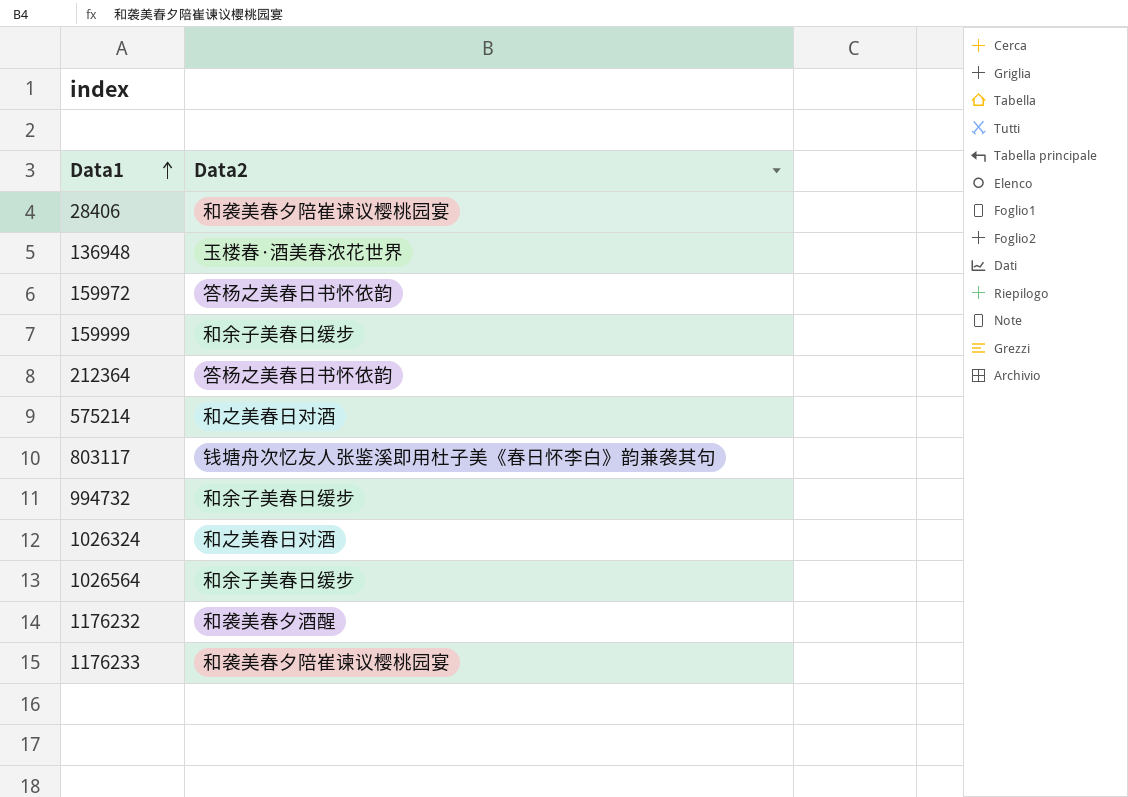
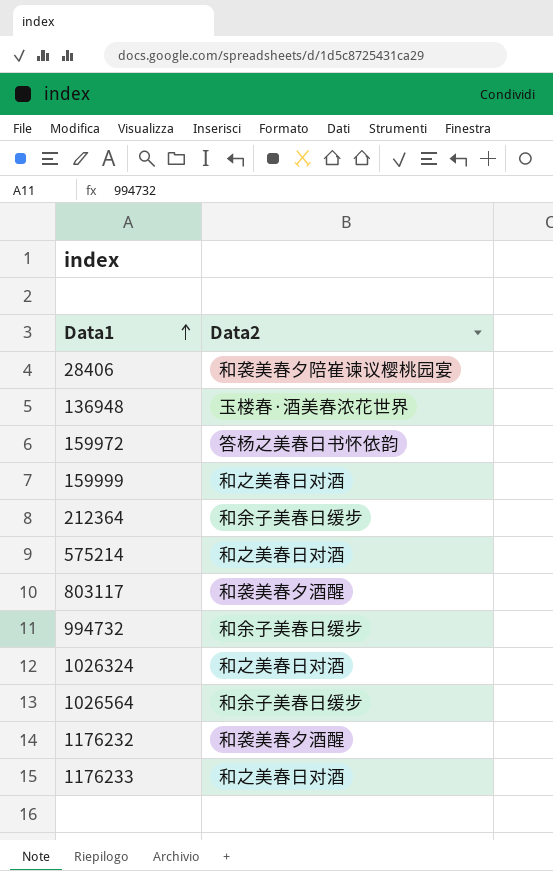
159999 | Data2: 和余子美春日缓步 -> 和之美春日对酒
212364 | Data2: 答杨之美春日书怀依韵 -> 和余子美春日缓步
803117 | Data2: 钱塘舟次忆友人张鉴溪即用杜子美《春日怀李白》韵兼袭其句 -> 和袭美春夕酒醒
1176233 | Data2: 和袭美春夕陪崔谏议樱桃园宴 -> 和之美春日对酒

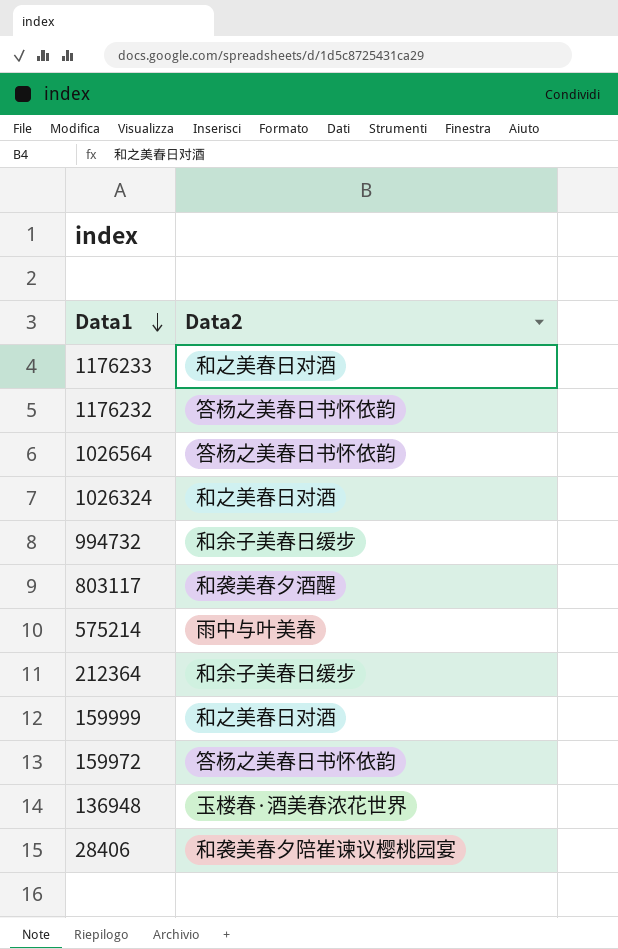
row order: Data1 ascending -> Data1 descending
1176232 | Data2: 和袭美春夕酒醒 -> 答杨之美春日书怀依韵
1026564 | Data2: 和余子美春日缓步 -> 答杨之美春日书怀依韵
575214 | Data2: 和之美春日对酒 -> 雨中与叶美春

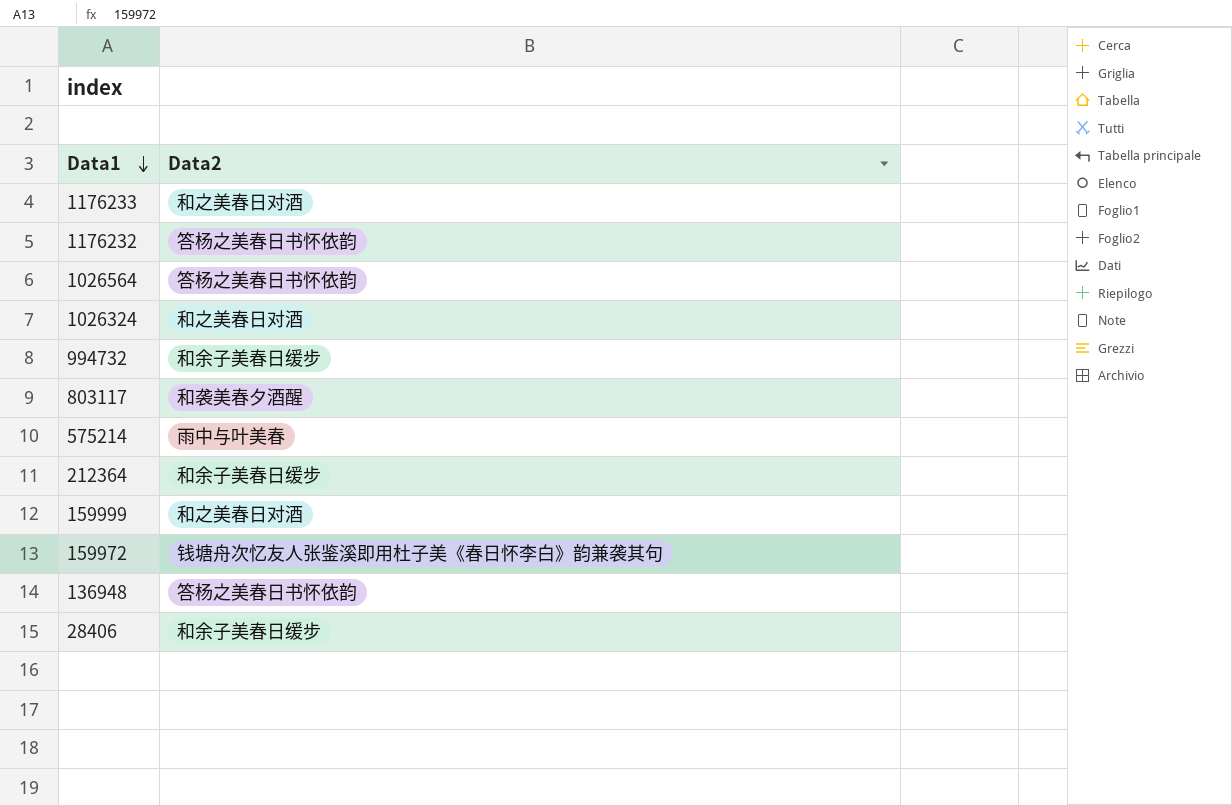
159972 | Data2: 答杨之美春日书怀依韵 -> 钱塘舟次忆友人张鉴溪即用杜子美《春日怀李白》韵兼袭其句
136948 | Data2: 玉楼春·酒美春浓花世界 -> 答杨之美春日书怀依韵
28406 | Data2: 和袭美春夕陪崔谏议樱桃园宴 -> 和余子美春日缓步

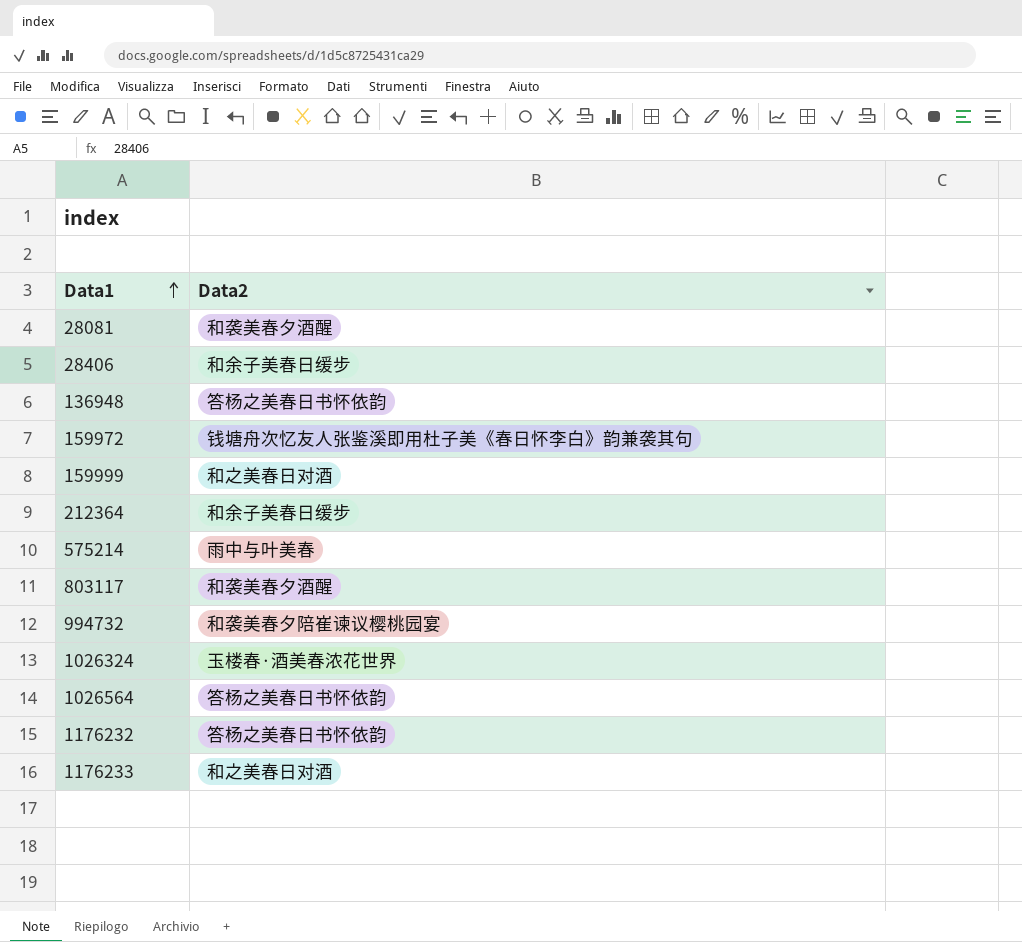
row order: Data1 descending -> Data1 ascending
row 28081: none -> 和袭美春夕酒醒
994732 | Data2: 和余子美春日缓步 -> 和袭美春夕陪崔谏议樱桃园宴
1026324 | Data2: 和之美春日对酒 -> 玉楼春·酒美春浓花世界

